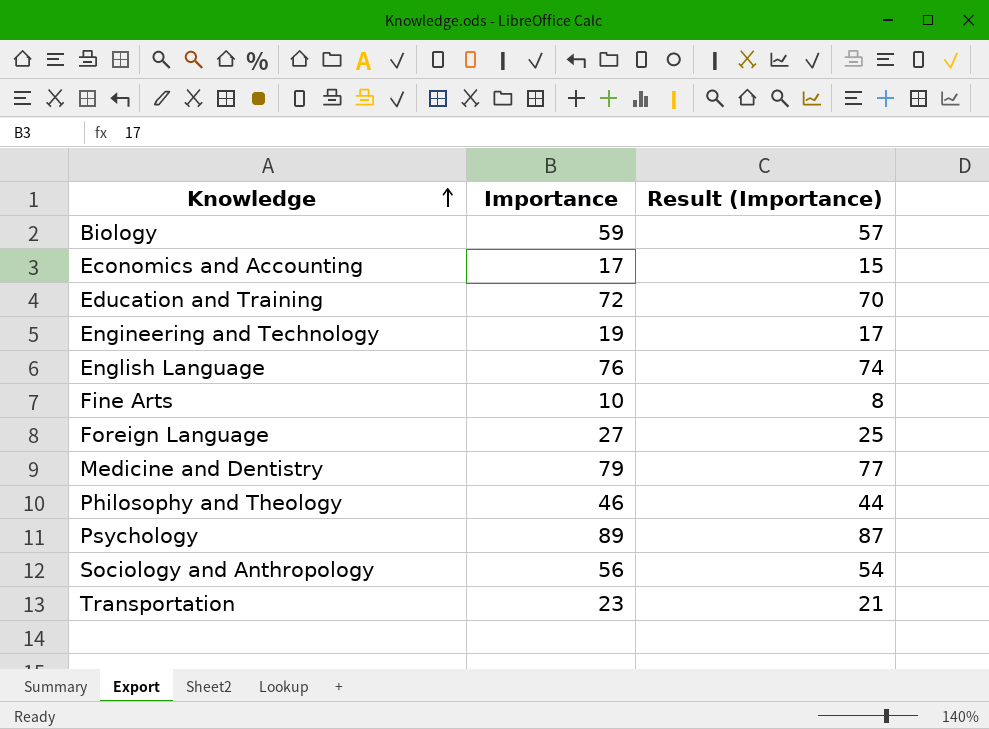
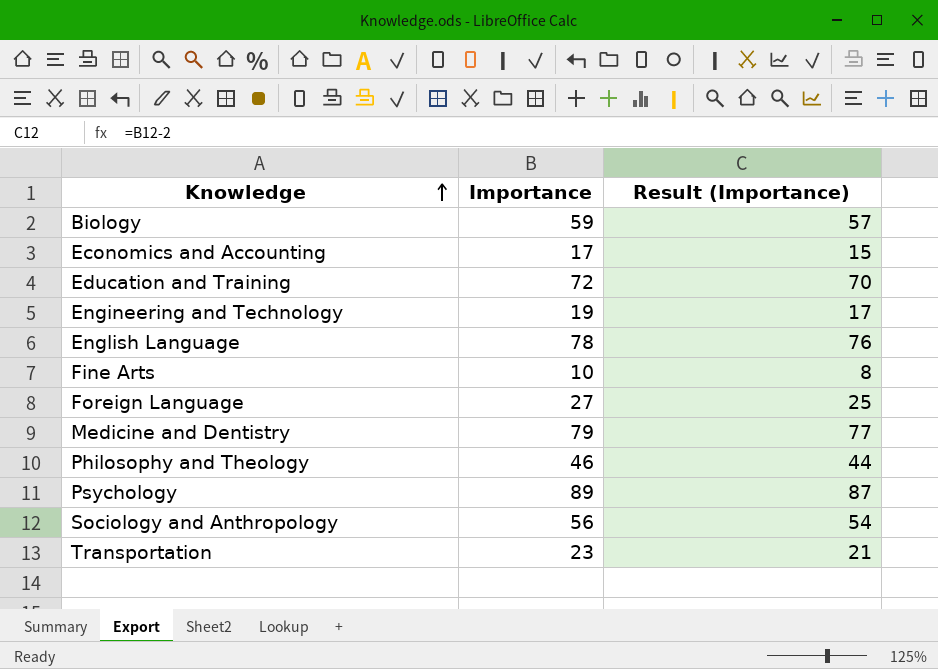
English Language | Importance: 76 -> 78
English Language | Result (Importance): 74 -> 76

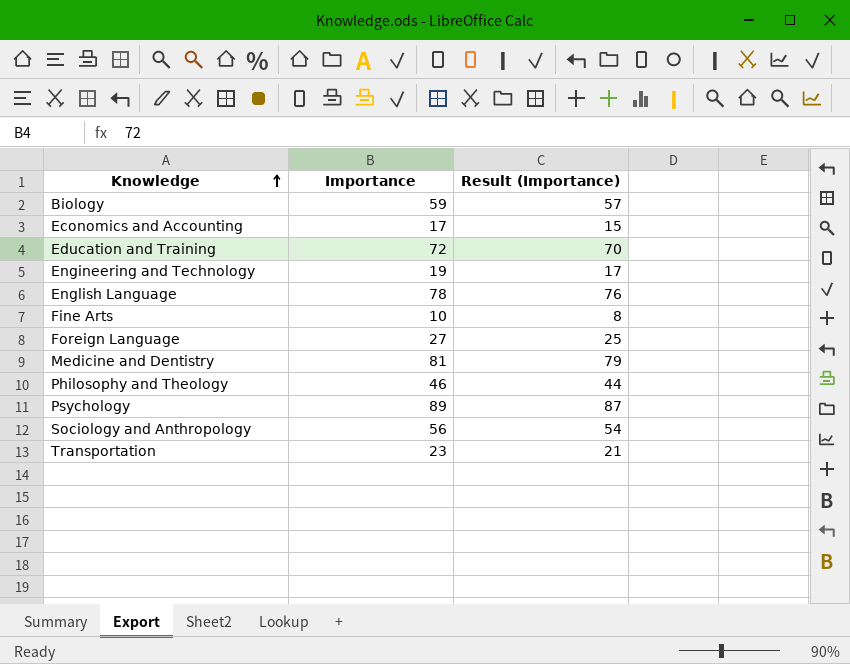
Medicine and Dentistry | Importance: 79 -> 81
Medicine and Dentistry | Result (Importance): 77 -> 79

